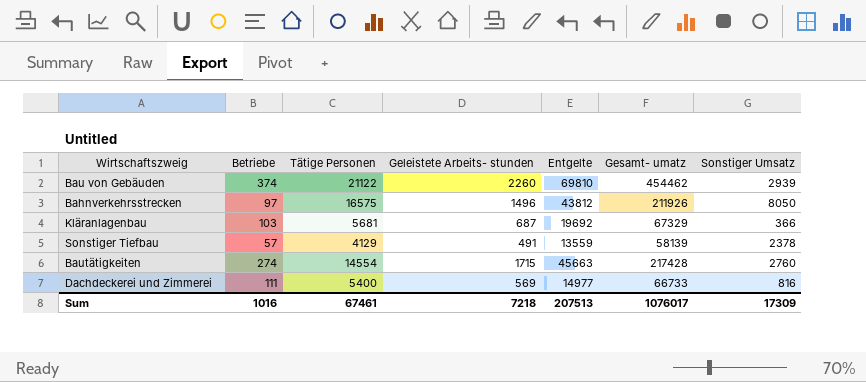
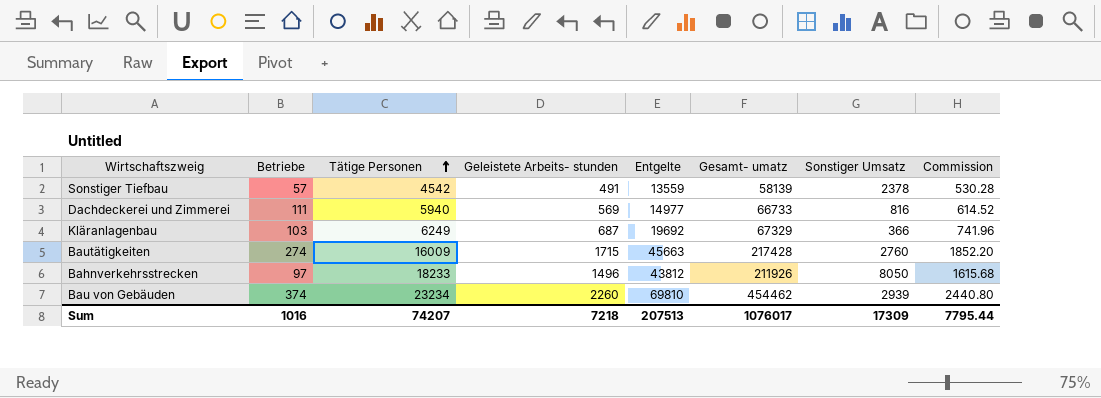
row order: none -> Tätige Personen ascending
column Commission | formula: none -> [Geleistete Arbeits- stunden] * 1.08
Sonstiger Tiefbau | Tätige Personen: 4129 -> 4542
Dachdeckerei und Zimmerei | Tätige Personen: 5400 -> 5940
Kläranlagenbau | Tätige Personen: 5681 -> 6249
Bautätigkeiten | Tätige Personen: 14554 -> 16009
Bahnverkehrsstrecken | Tätige Personen: 16575 -> 18233
Bau von Gebäuden | Tätige Personen: 21122 -> 23234
Sum | Tätige Personen: 67461 -> 74207

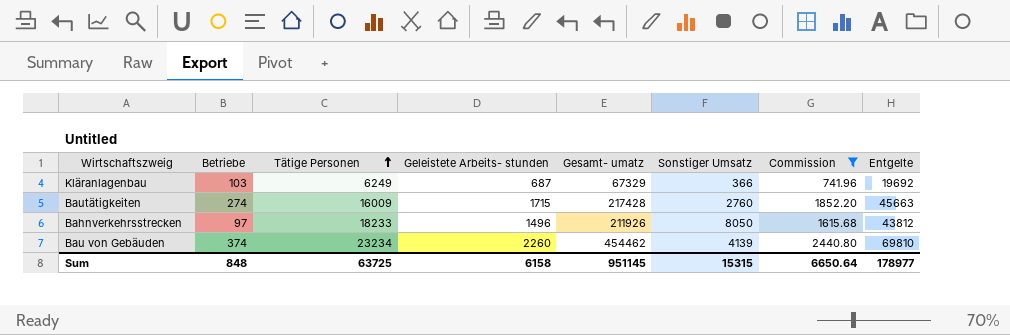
filter: none -> Commission >= 741.96
column Entgelte | position: 5 -> 8
Bau von Gebäuden | Sonstiger Umsatz: 2939 -> 4139
Sum | Betriebe: 1016 -> 848
Sum | Tätige Personen: 74207 -> 63725
Sum | Geleistete Arbeits- stunden: 7218 -> 6158
Sum | Gesamt- umatz: 1076017 -> 951145
Sum | Sonstiger Umsatz: 17309 -> 15315
Sum | Commission: 7795.44 -> 6650.64
Sum | Entgelte: 207513 -> 178977

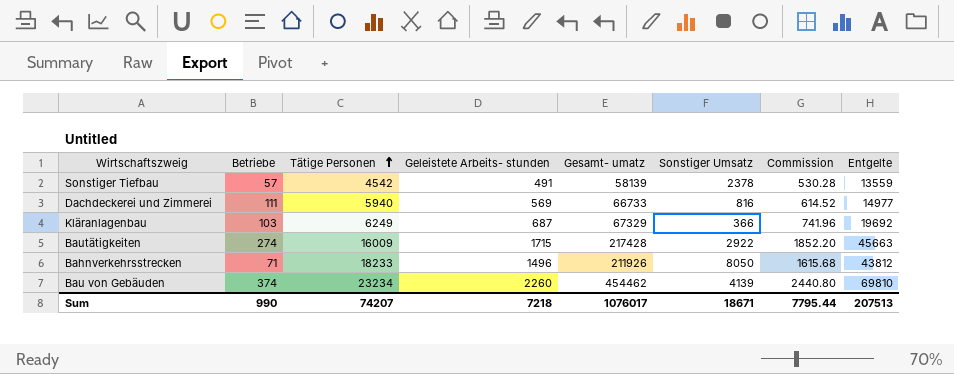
filter: Commission >= 741.96 -> none
Bautätigkeiten | Sonstiger Umsatz: 2760 -> 2922
Bahnverkehrsstrecken | Betriebe: 97 -> 71
Sum | Betriebe: 848 -> 990
Sum | Tätige Personen: 63725 -> 74207
Sum | Geleistete Arbeits- stunden: 6158 -> 7218
Sum | Gesamt- umatz: 951145 -> 1076017
Sum | Sonstiger Umsatz: 15315 -> 18671
Sum | Commission: 6650.64 -> 7795.44
Sum | Entgelte: 178977 -> 207513

